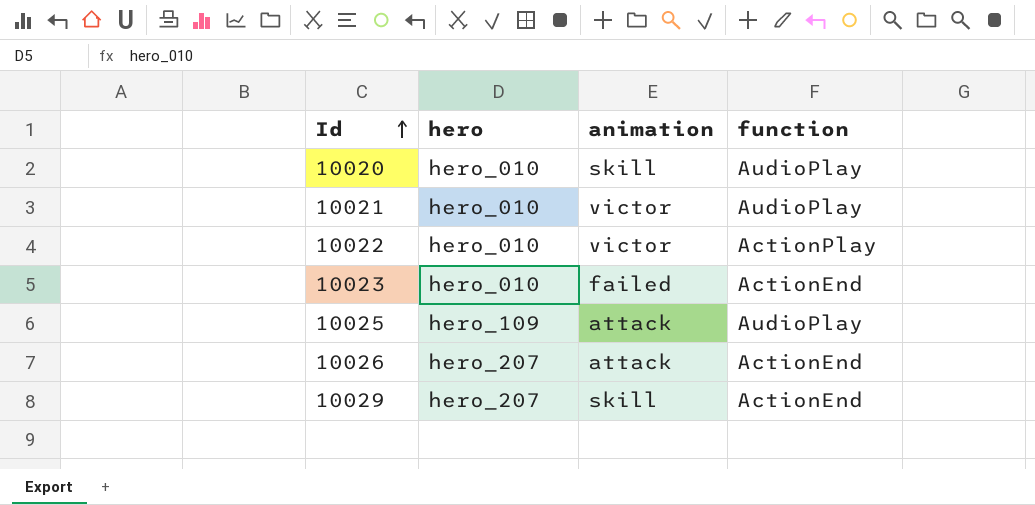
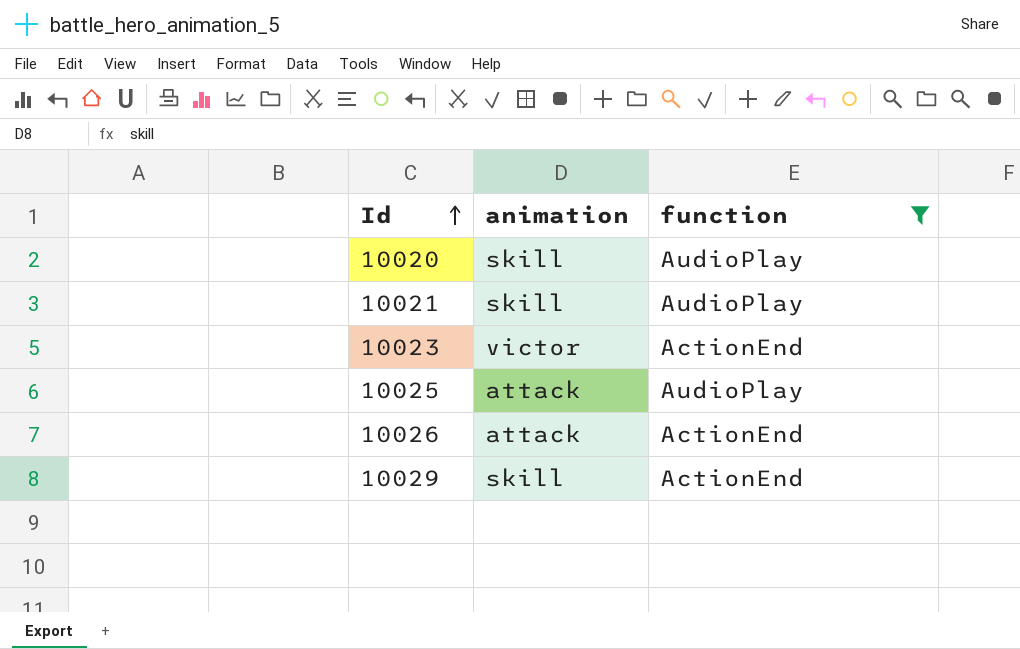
filter: none -> function != ActionPlay
column hero | position: 2 -> none
10021 | animation: victor -> skill
10023 | animation: failed -> victor

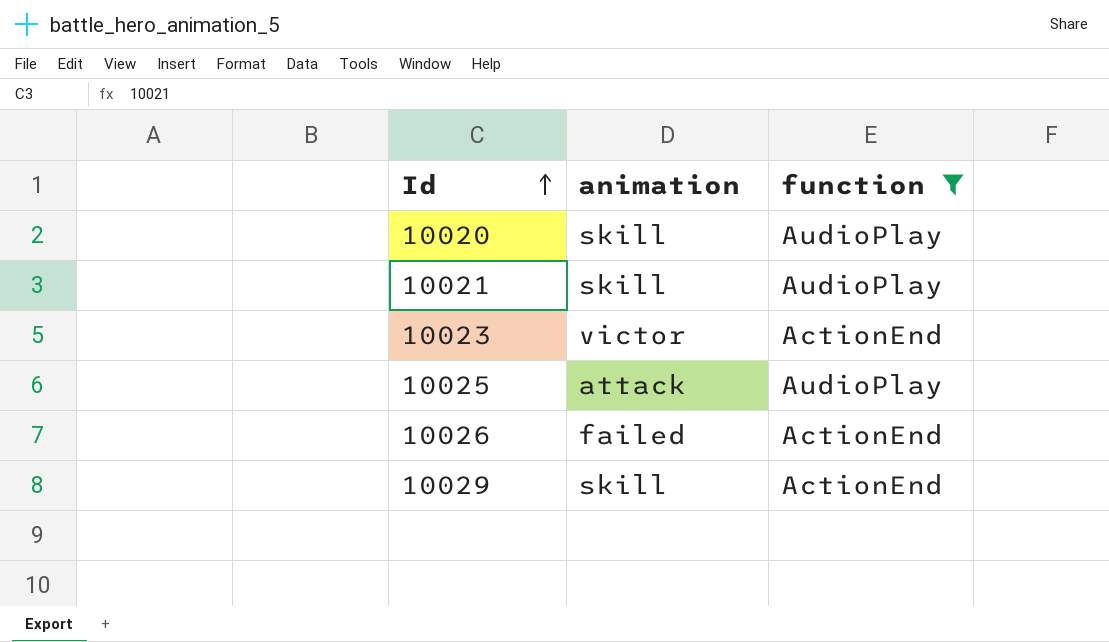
10026 | animation: attack -> failed

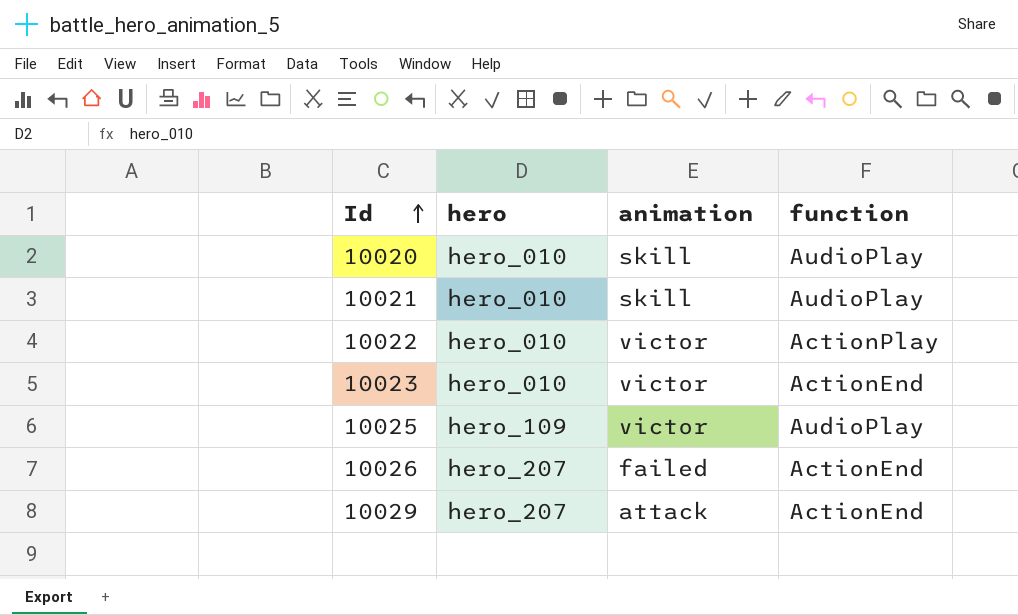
filter: function != ActionPlay -> none
column hero | position: none -> 2
10025 | animation: attack -> victor
10029 | animation: skill -> attack

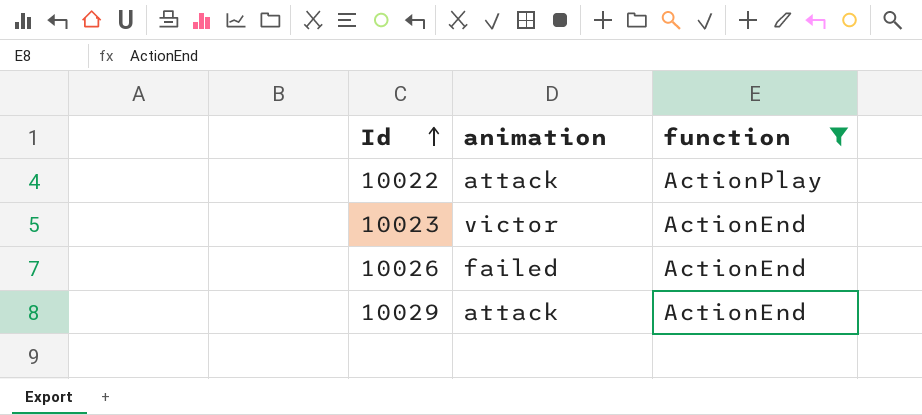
filter: none -> function != AudioPlay
column hero | position: 2 -> none
10022 | animation: victor -> attack

